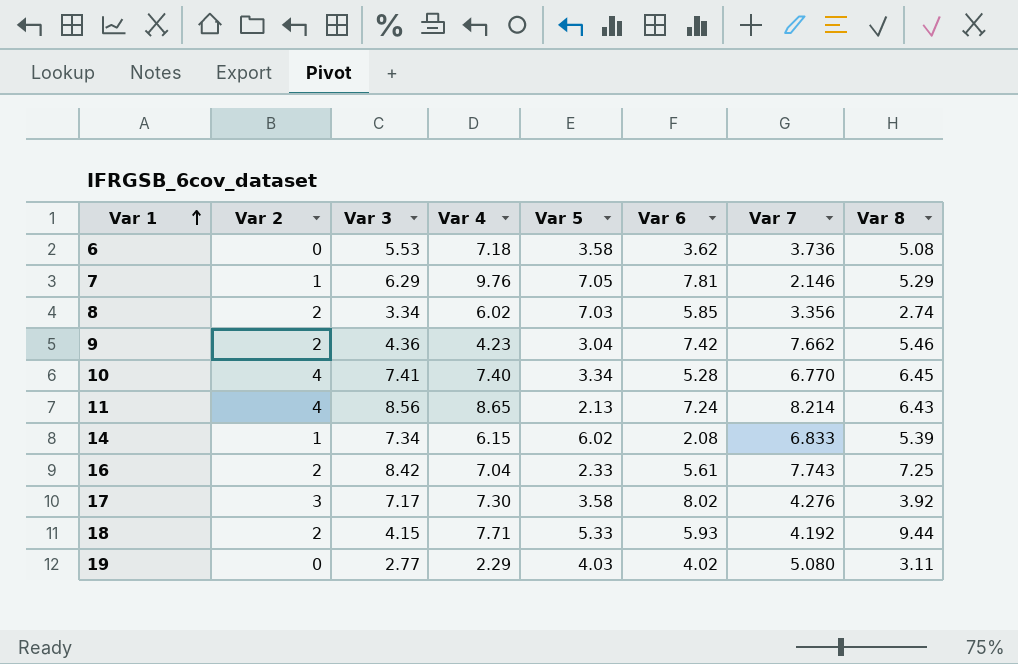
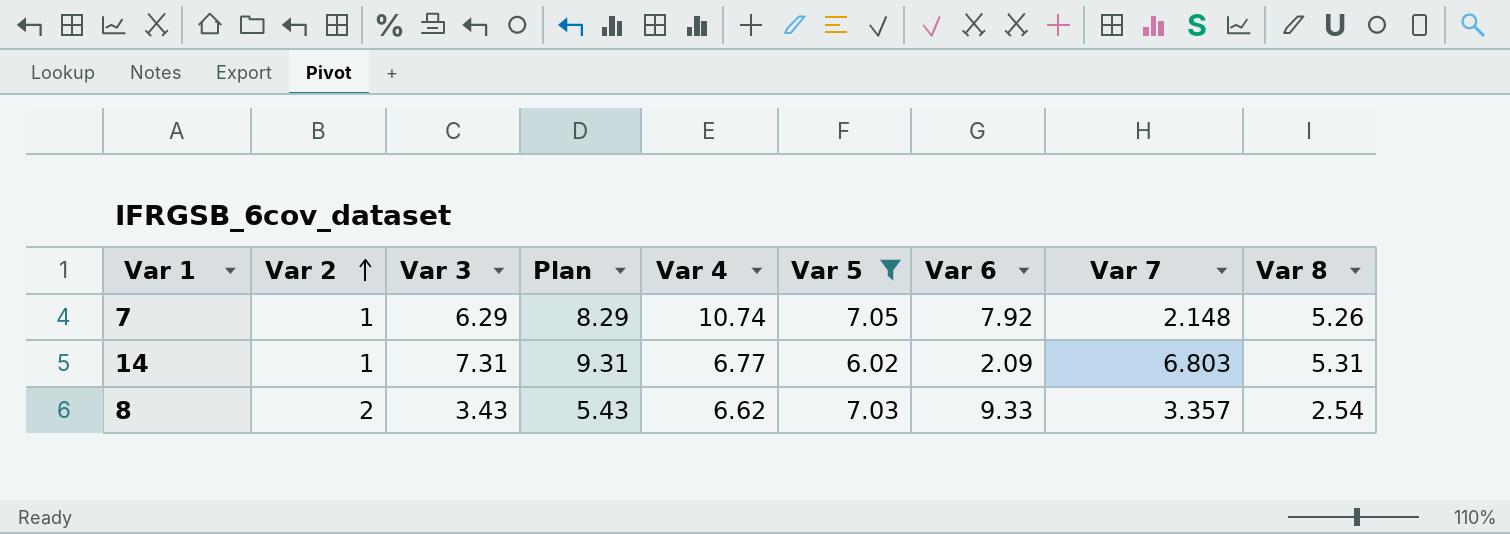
filter: none -> Var 5 >= 6.02
row order: Var 1 ascending -> Var 2 ascending
column Plan | formula: none -> [Var 3] + 2
7 | Var 4: 9.76 -> 10.74
7 | Var 6: 7.81 -> 7.92
7 | Var 7: 2.146 -> 2.148
7 | Var 8: 5.29 -> 5.26
14 | Var 3: 7.34 -> 7.31
14 | Var 4: 6.15 -> 6.77
14 | Var 6: 2.08 -> 2.09
14 | Var 7: 6.833 -> 6.803
14 | Var 8: 5.39 -> 5.31
8 | Var 3: 3.34 -> 3.43
8 | Var 4: 6.02 -> 6.62
8 | Var 6: 5.85 -> 9.33
8 | Var 7: 3.356 -> 3.357
8 | Var 8: 2.74 -> 2.54

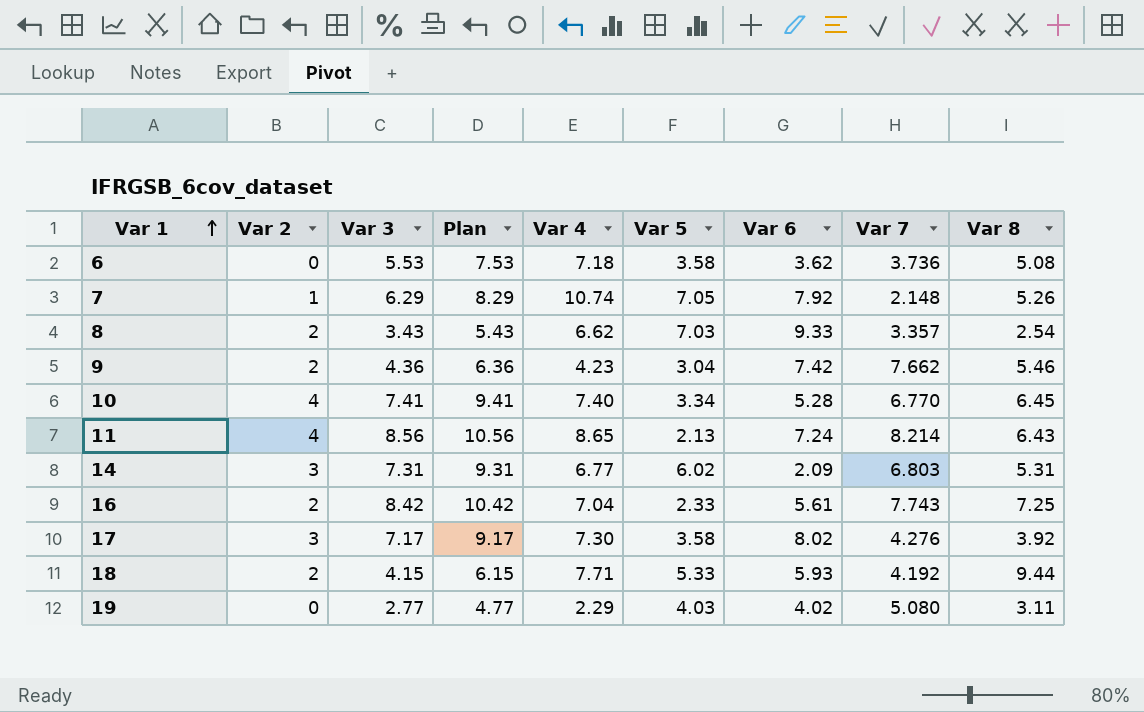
filter: Var 5 >= 6.02 -> none
row order: Var 2 ascending -> Var 1 ascending
14 | Var 2: 1 -> 3

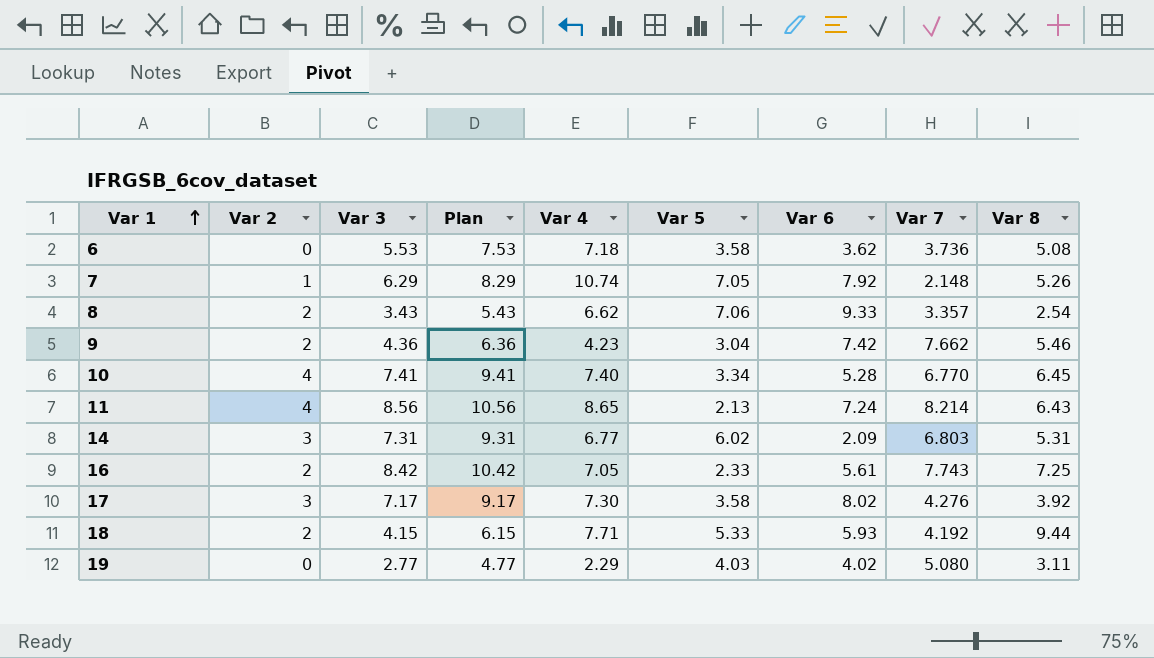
8 | Var 5: 7.03 -> 7.06
16 | Var 4: 7.04 -> 7.05

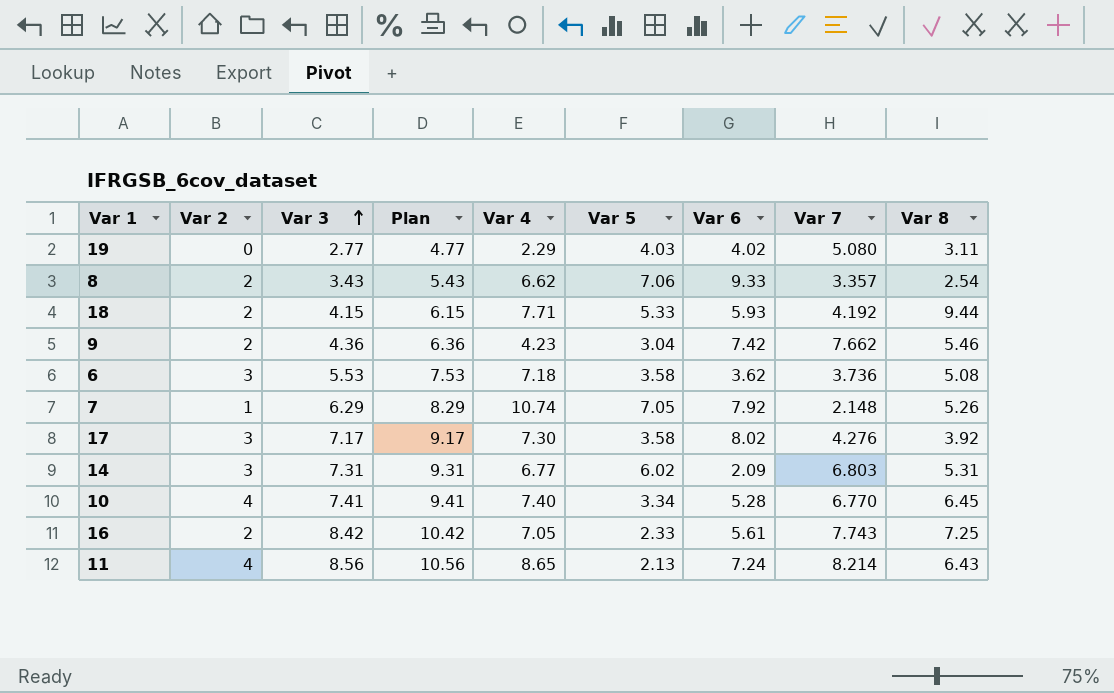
row order: Var 1 ascending -> Var 3 ascending
6 | Var 2: 0 -> 3

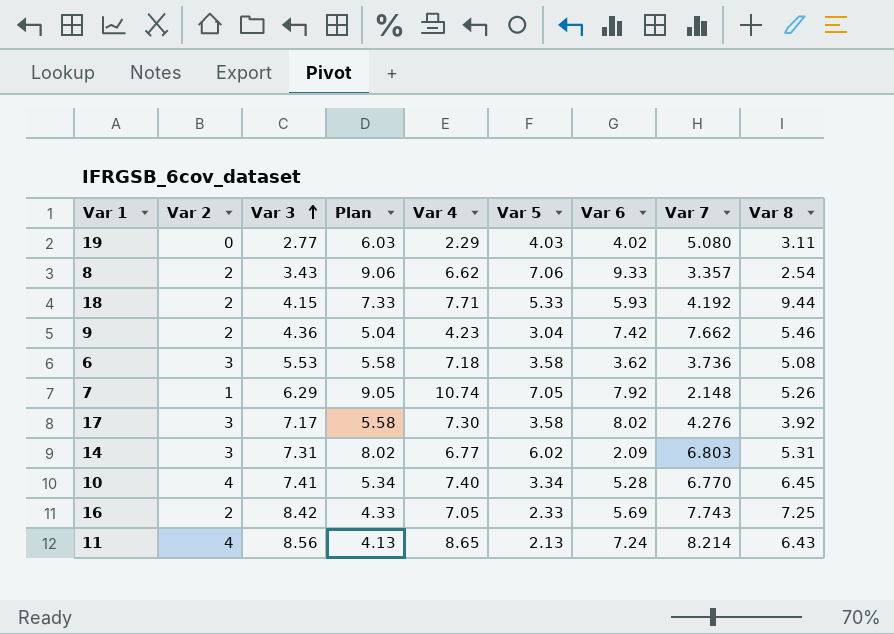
column Plan | formula: [Var 3] + 2 -> [Var 5] + 2
16 | Var 6: 5.61 -> 5.69

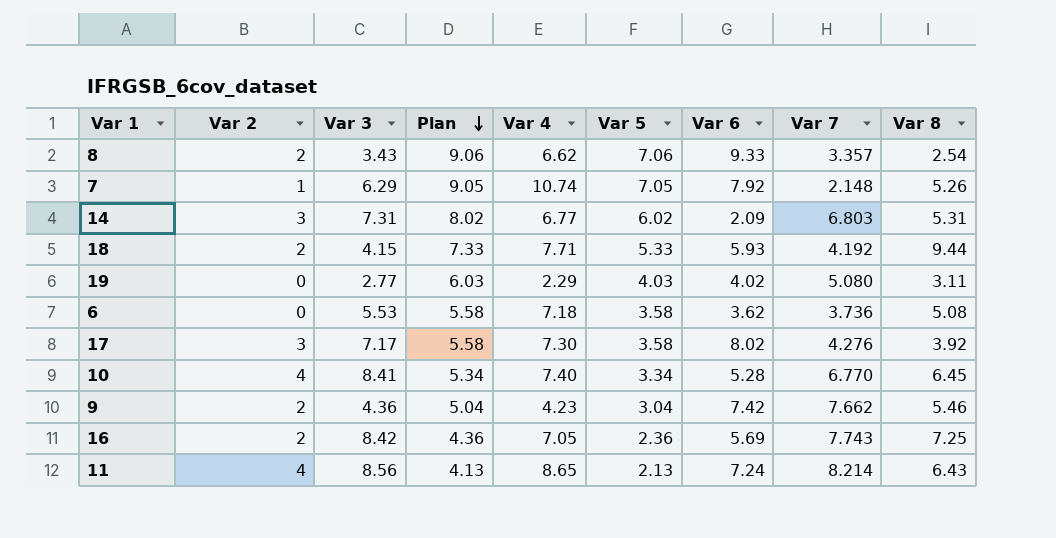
row order: Var 3 ascending -> Plan descending
6 | Var 2: 3 -> 0
10 | Var 3: 7.41 -> 8.41
16 | Plan: 4.33 -> 4.36
16 | Var 5: 2.33 -> 2.36

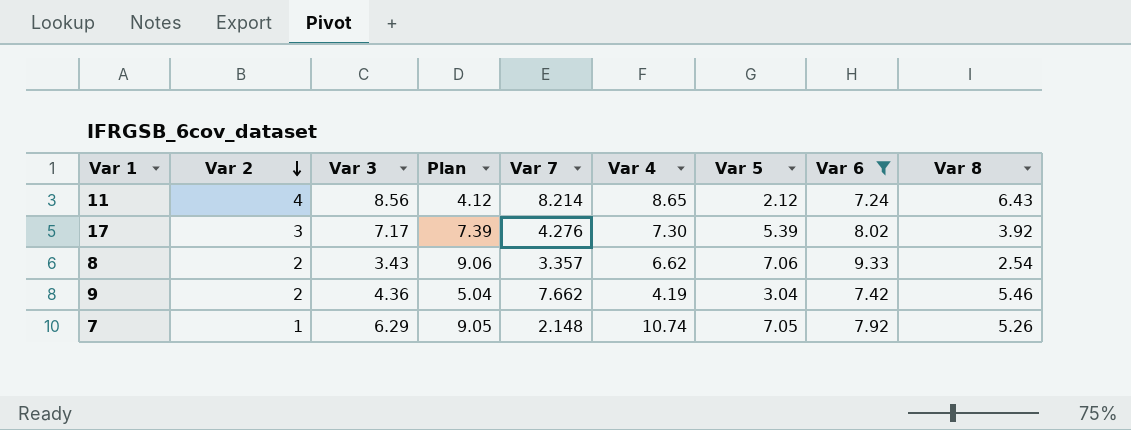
filter: none -> Var 6 >= 7.24
row order: Plan descending -> Var 2 descending
column Var 7 | position: 8 -> 5
11 | Plan: 4.13 -> 4.12
11 | Var 5: 2.13 -> 2.12
17 | Plan: 5.58 -> 7.39
17 | Var 5: 3.58 -> 5.39
9 | Var 4: 4.23 -> 4.19

